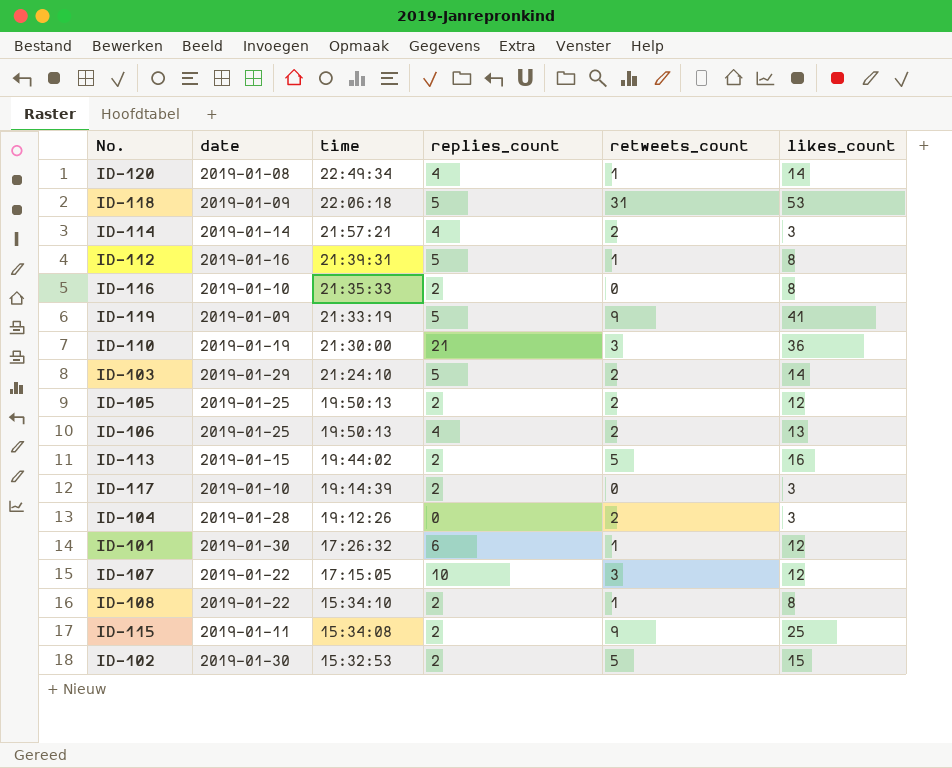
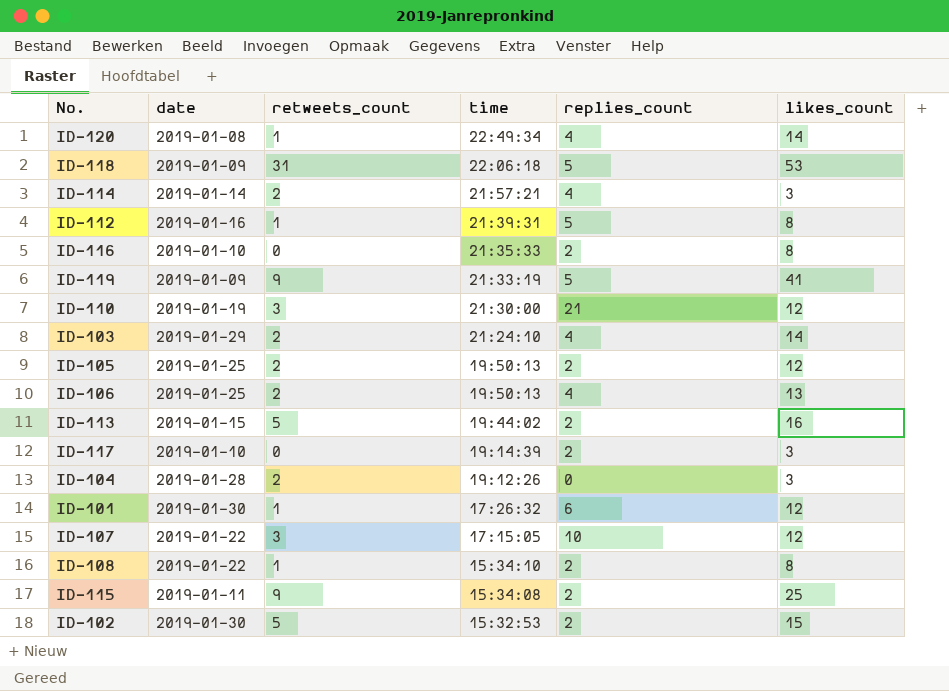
column retweets_count | position: 5 -> 3
ID-110 | likes_count: 36 -> 12
ID-103 | replies_count: 5 -> 4

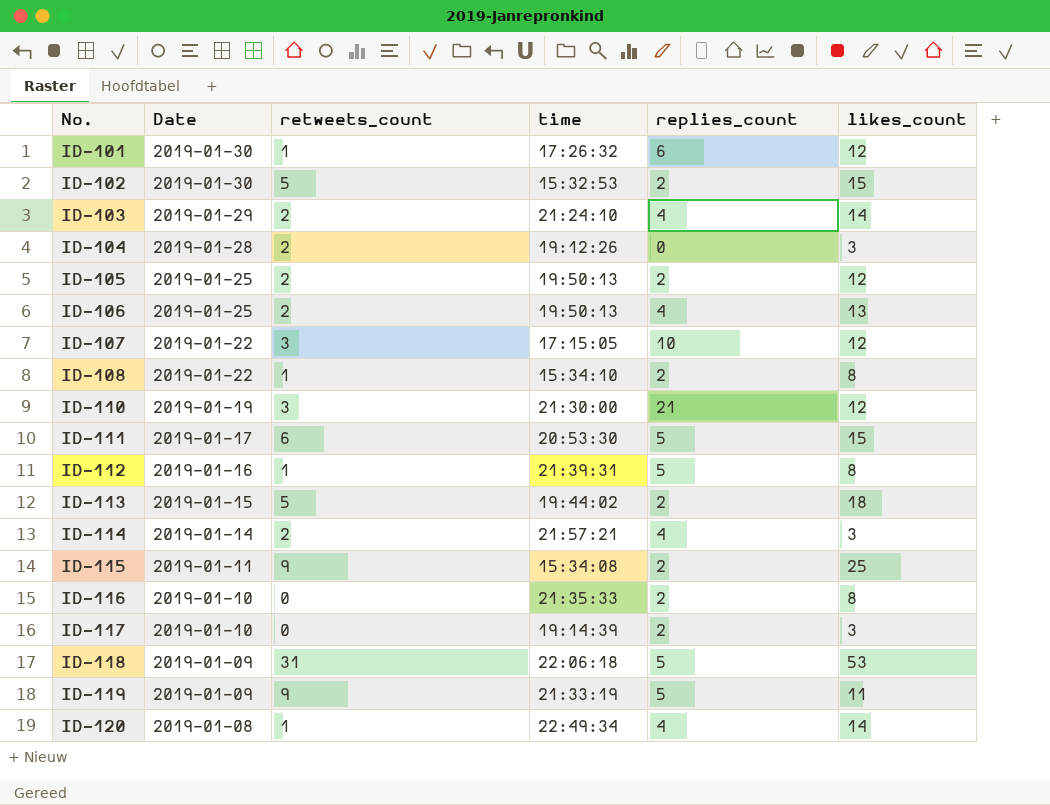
row order: time descending -> No. ascending
column name: date -> Date
row ID-111: none -> 2019-01-17 | 6 | 20:53:30 | 5 | 15
ID-113 | likes_count: 16 -> 18
ID-119 | likes_count: 41 -> 11

